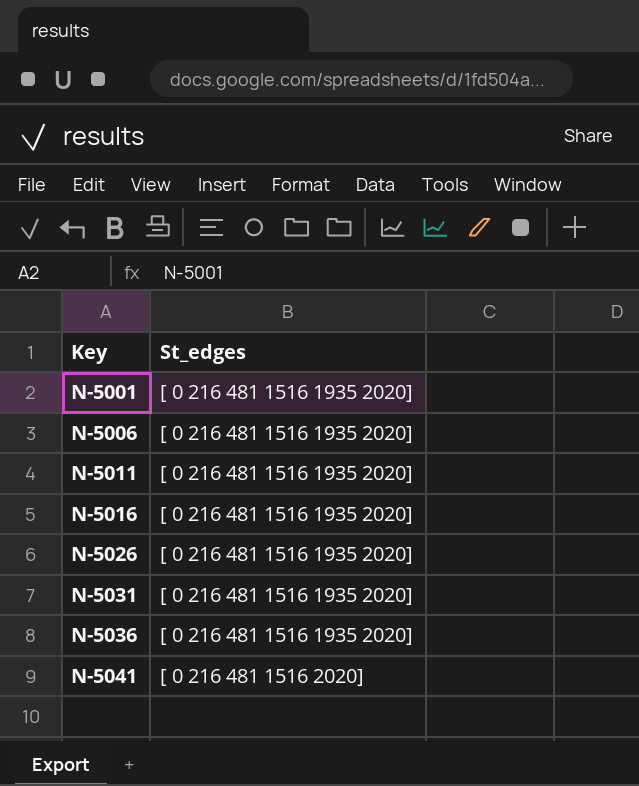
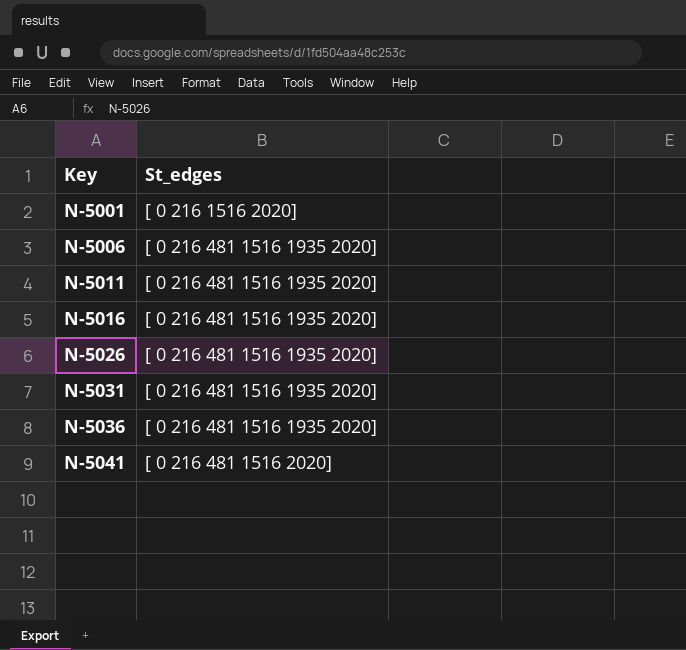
N-5001 | St_edges: [ 0 216 481 1516 1935 2020] -> [ 0 216 1516 2020]

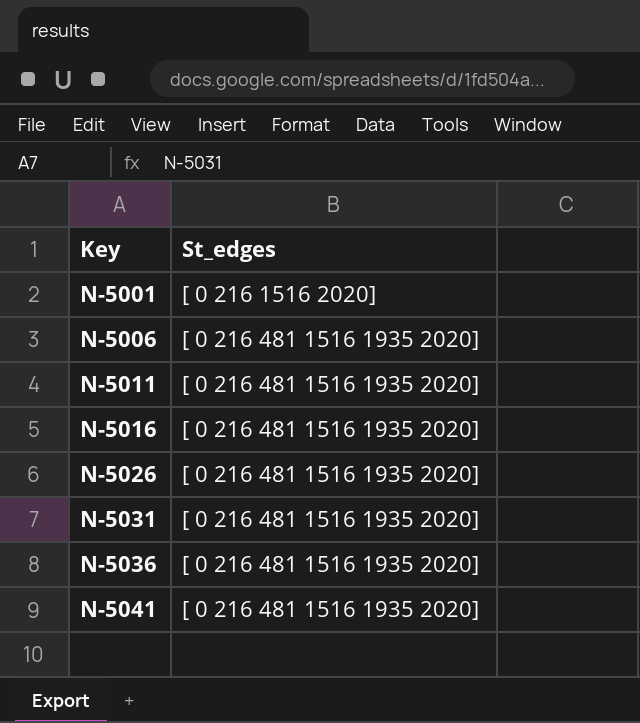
N-5041 | St_edges: [ 0 216 481 1516 2020] -> [ 0 216 481 1516 1935 2020]

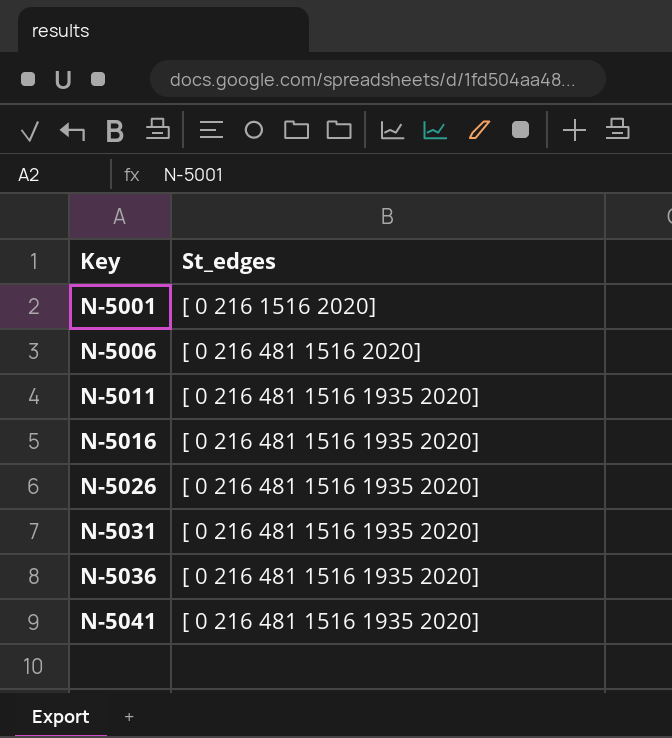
N-5006 | St_edges: [ 0 216 481 1516 1935 2020] -> [ 0 216 481 1516 2020]

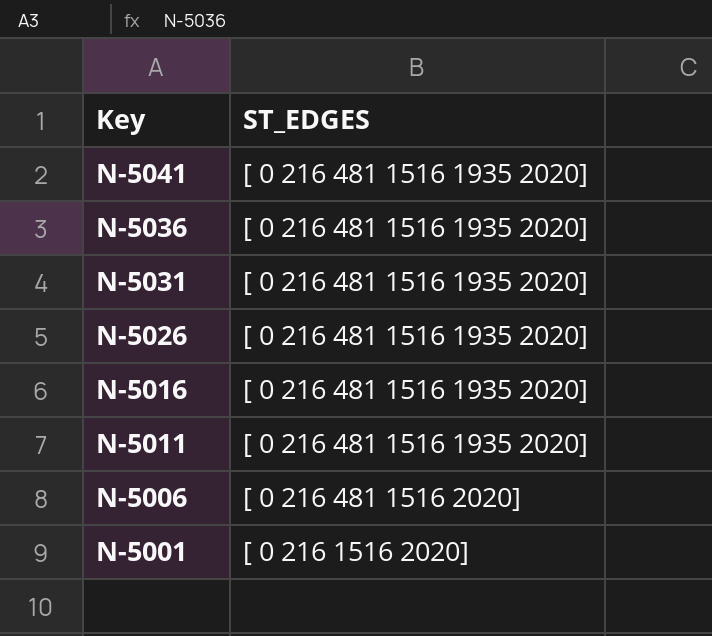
row order: Key ascending -> Key descending
column name: St_edges -> ST_EDGES

